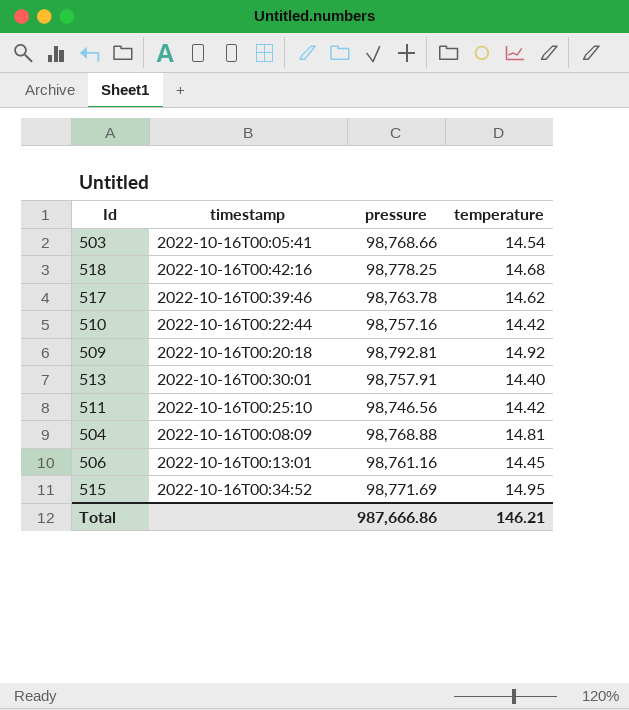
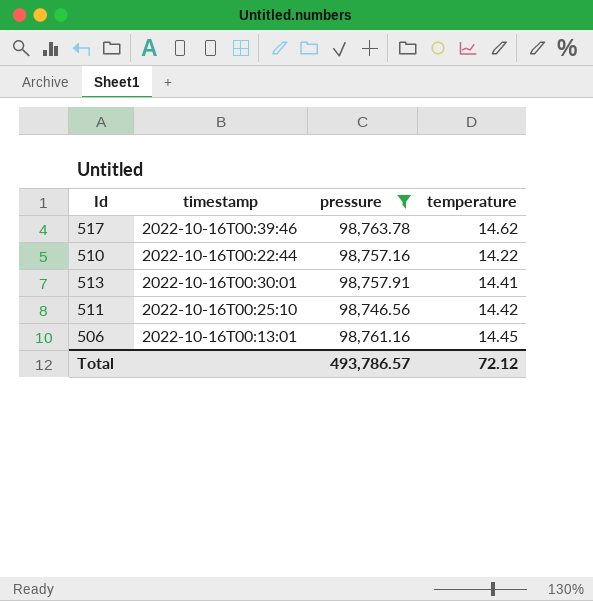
filter: none -> pressure <= 98,763.78
510 | temperature: 14.42 -> 14.22
513 | temperature: 14.40 -> 14.41
Total | pressure: 987,666.86 -> 493,786.57
Total | temperature: 146.21 -> 72.12

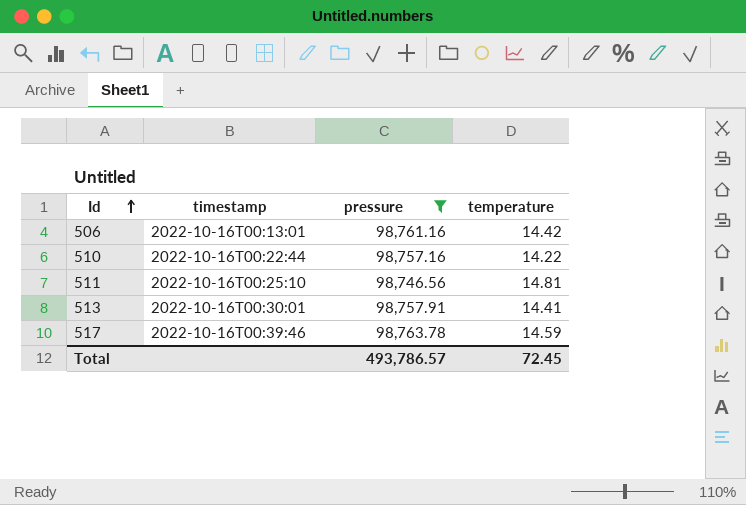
row order: none -> Id ascending
506 | temperature: 14.45 -> 14.42
511 | temperature: 14.42 -> 14.81
517 | temperature: 14.62 -> 14.59
Total | temperature: 72.12 -> 72.45

